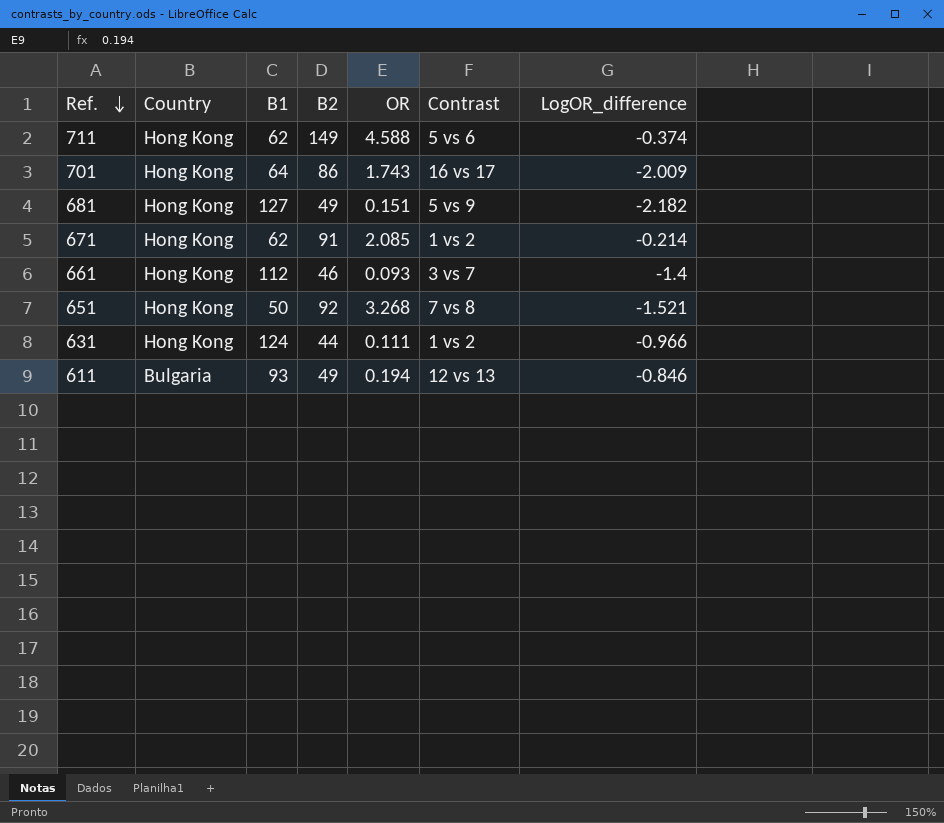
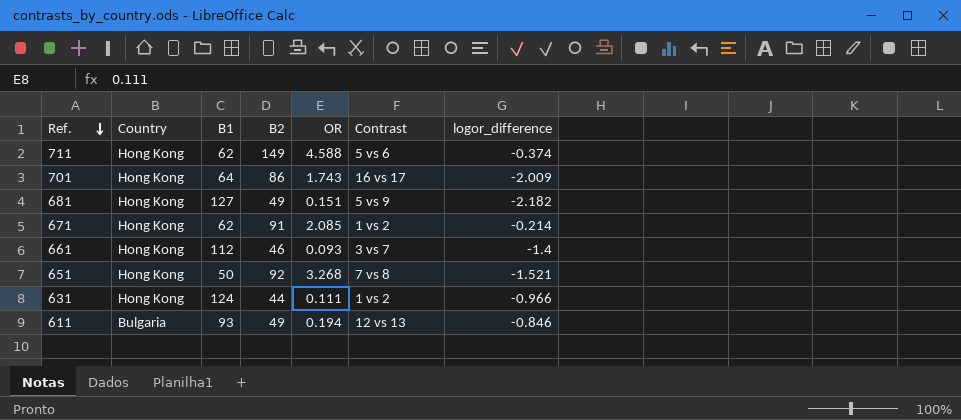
column name: LogOR_difference -> logor_difference

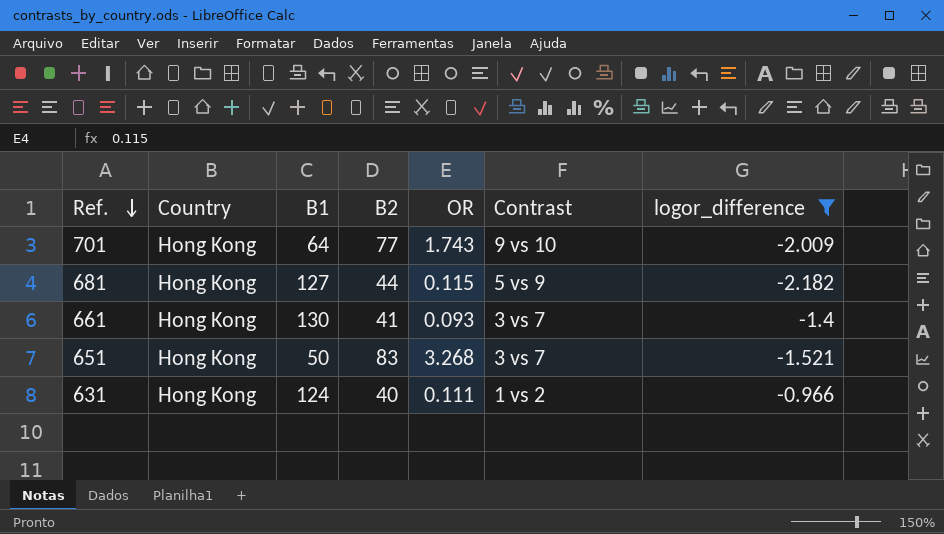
filter: none -> logor_difference <= -0.966
701 | B2: 86 -> 77
701 | Contrast: 16 vs 17 -> 9 vs 10
681 | B2: 49 -> 44
681 | OR: 0.151 -> 0.115
661 | B1: 112 -> 130
661 | B2: 46 -> 41
651 | B2: 92 -> 83
651 | Contrast: 7 vs 8 -> 3 vs 7
631 | B2: 44 -> 40

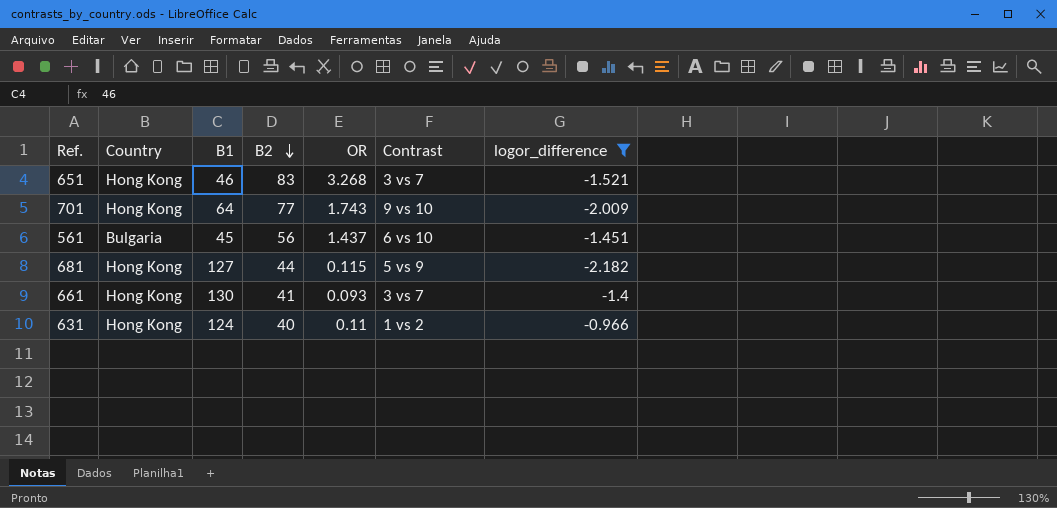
row order: Ref. descending -> B2 descending
651 | B1: 50 -> 46
row 561: none -> Bulgaria | 45 | 56 | 1.437 | 6 vs 10 | -1.451
631 | OR: 0.111 -> 0.11

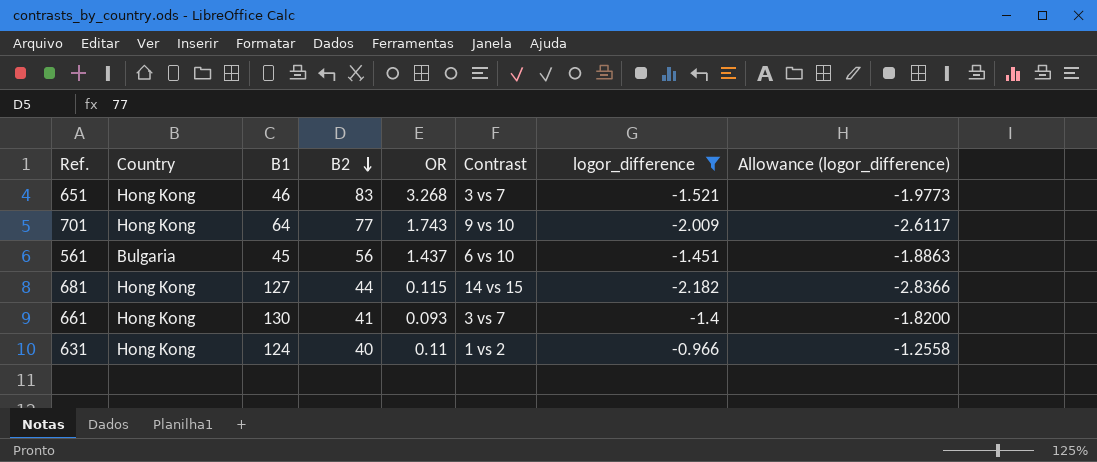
column Allowance (logor_difference) | formula: none -> [logor_difference] * 1.3
681 | Contrast: 5 vs 9 -> 14 vs 15

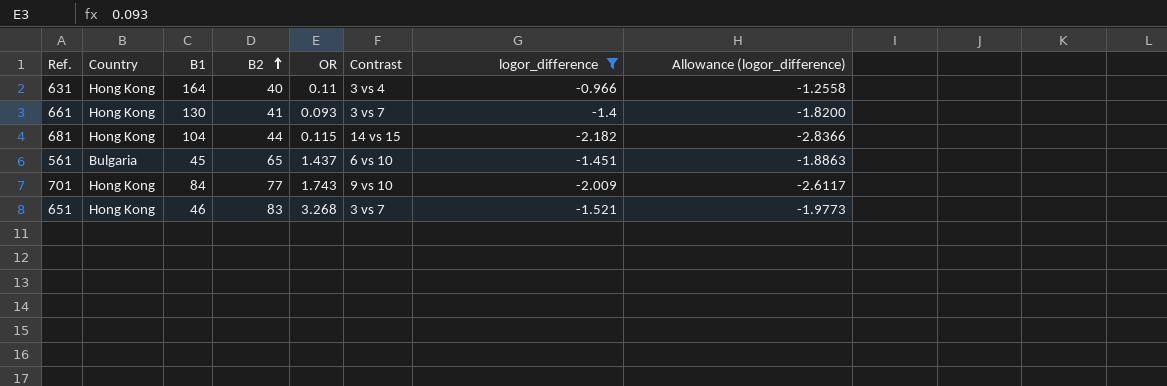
row order: B2 descending -> B2 ascending
631 | B1: 124 -> 164
631 | Contrast: 1 vs 2 -> 3 vs 4
681 | B1: 127 -> 104
561 | B2: 56 -> 65
701 | B1: 64 -> 84

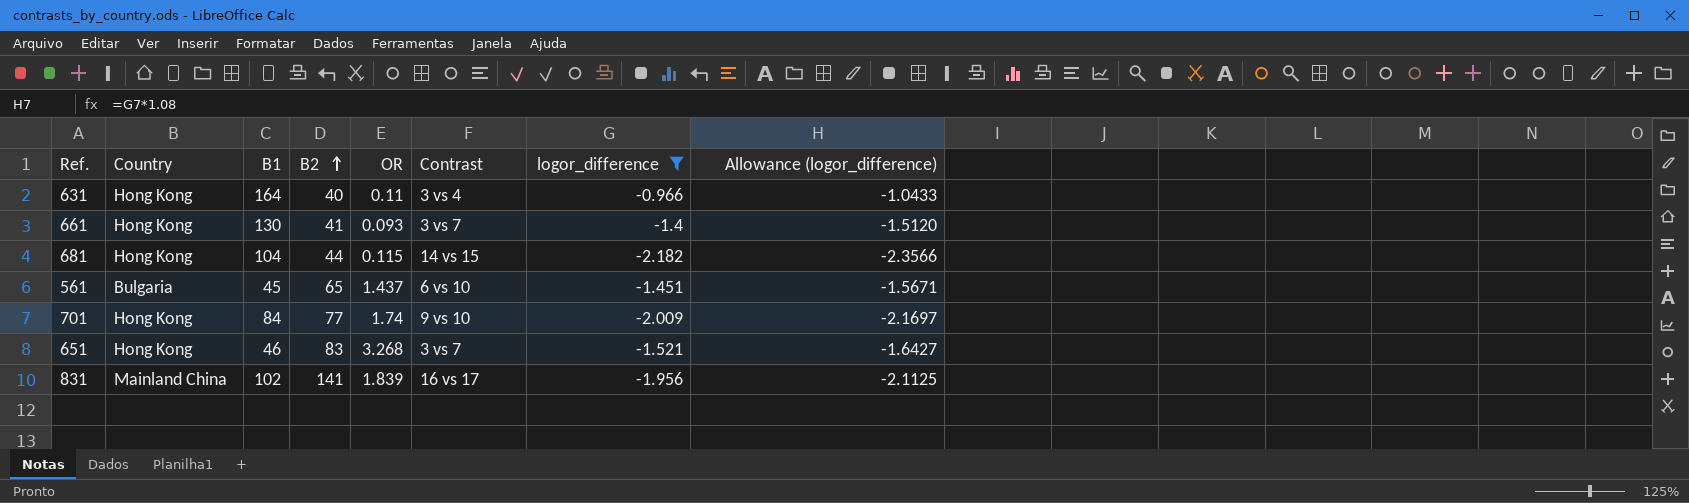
column Allowance (logor_difference) | formula: [logor_difference] * 1.3 -> [logor_difference] * 1.08
701 | OR: 1.743 -> 1.74
row 831: none -> Mainland China | 102 | 141 | 1.839 | 16 vs 17 | -1.956 | -2.1125

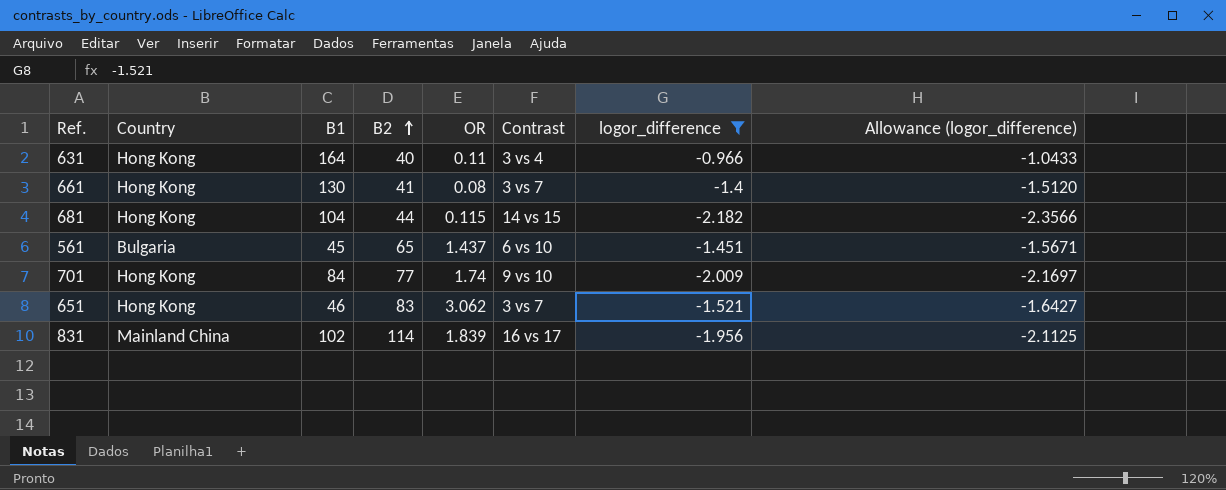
661 | OR: 0.093 -> 0.08
651 | OR: 3.268 -> 3.062
831 | B2: 141 -> 114

